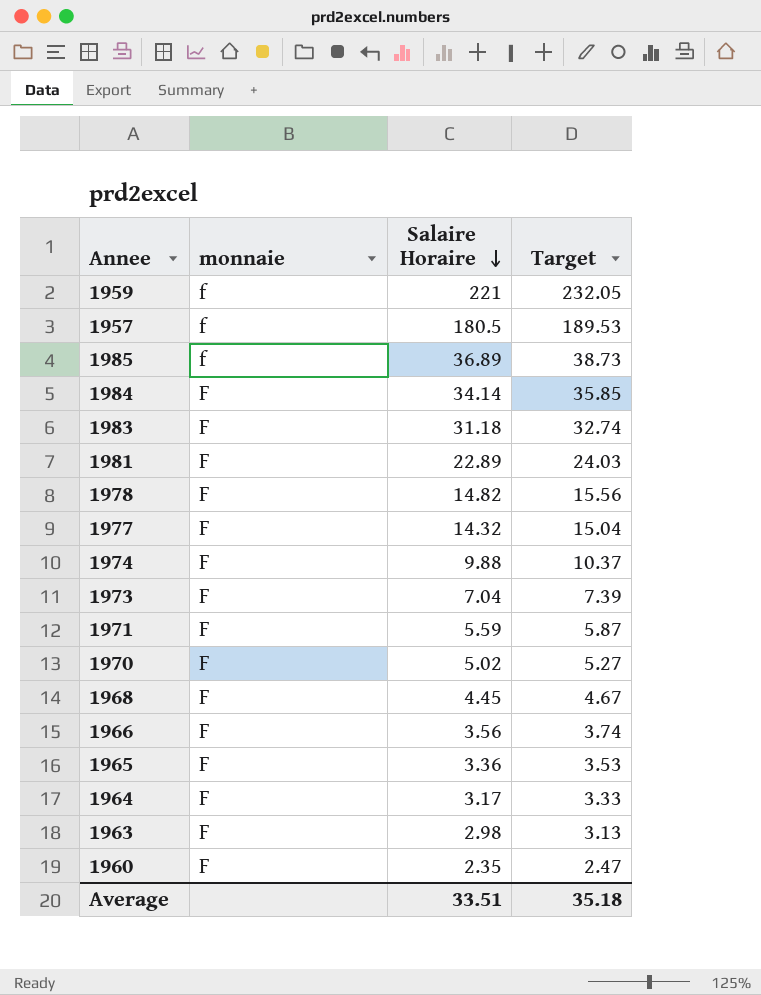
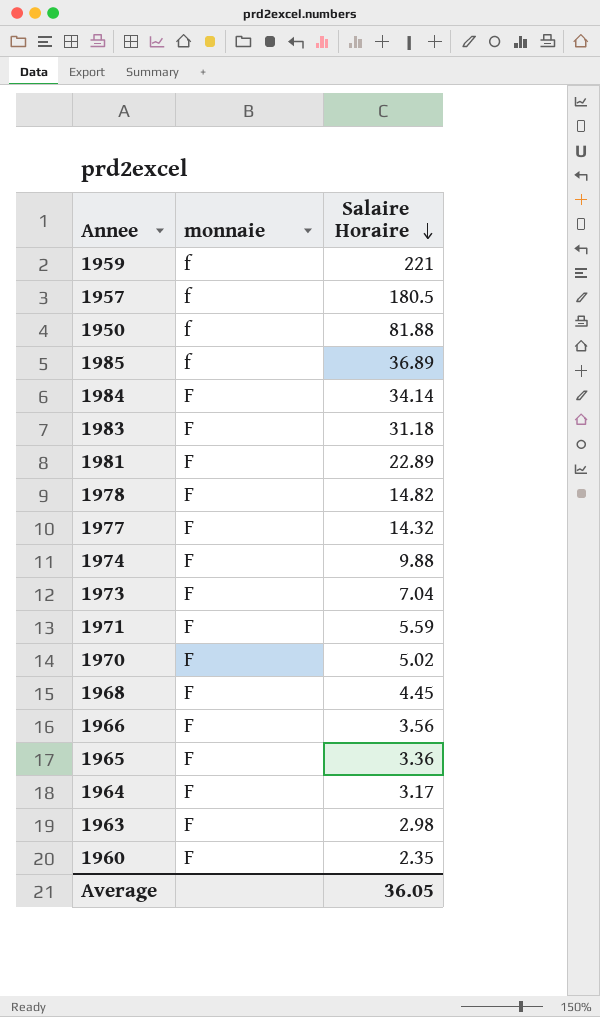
column Target | formula: [Salaire Horaire] * 1.05 -> none
row 1950: none -> f | 81.88
Average | Salaire Horaire: 33.51 -> 36.05

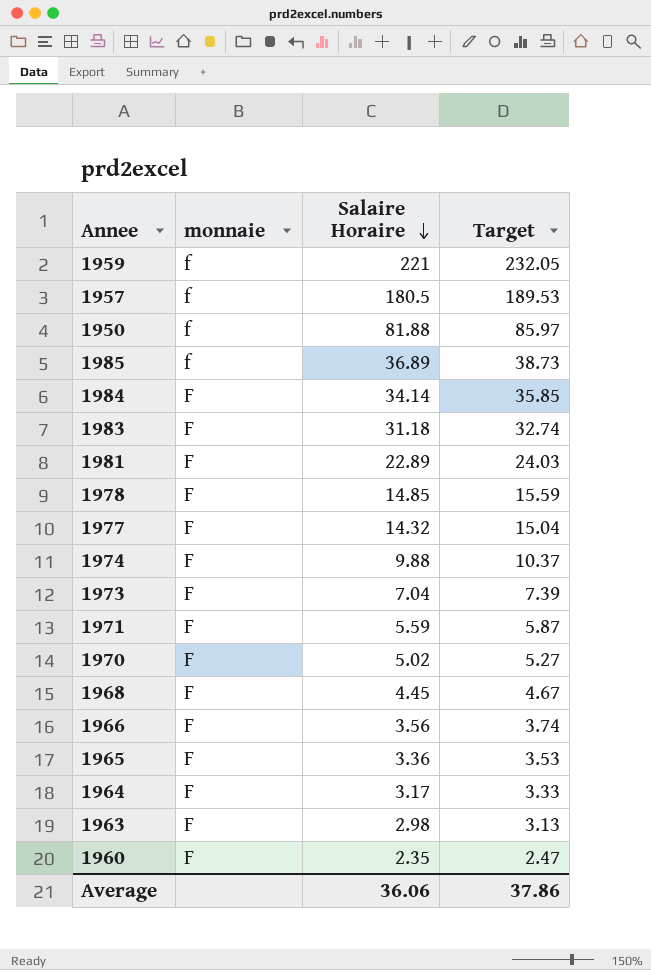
column Target | formula: none -> [Salaire Horaire] * 1.05
1978 | Salaire Horaire: 14.82 -> 14.85
Average | Salaire Horaire: 36.05 -> 36.06

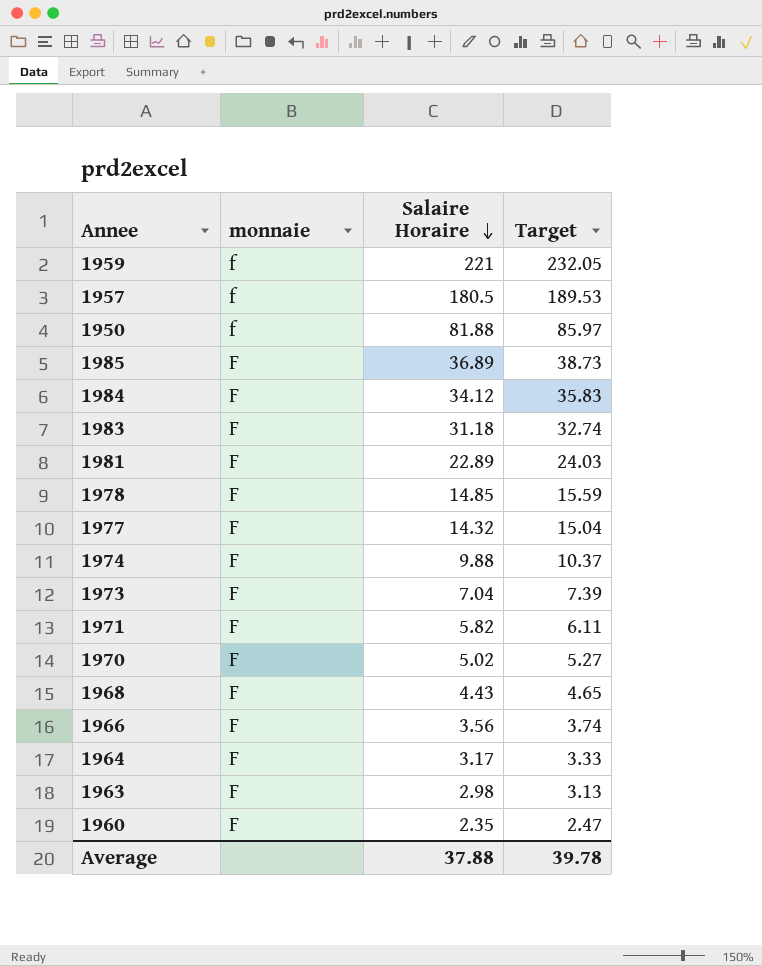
row 1965: F | 3.36 | 3.53 -> none
1985 | monnaie: f -> F
1984 | Salaire Horaire: 34.14 -> 34.12
1984 | Target: 35.85 -> 35.83
1971 | Salaire Horaire: 5.59 -> 5.82
1971 | Target: 5.87 -> 6.11
1968 | Salaire Horaire: 4.45 -> 4.43
1968 | Target: 4.67 -> 4.65
Average | Salaire Horaire: 36.06 -> 37.88
Average | Target: 37.86 -> 39.78

